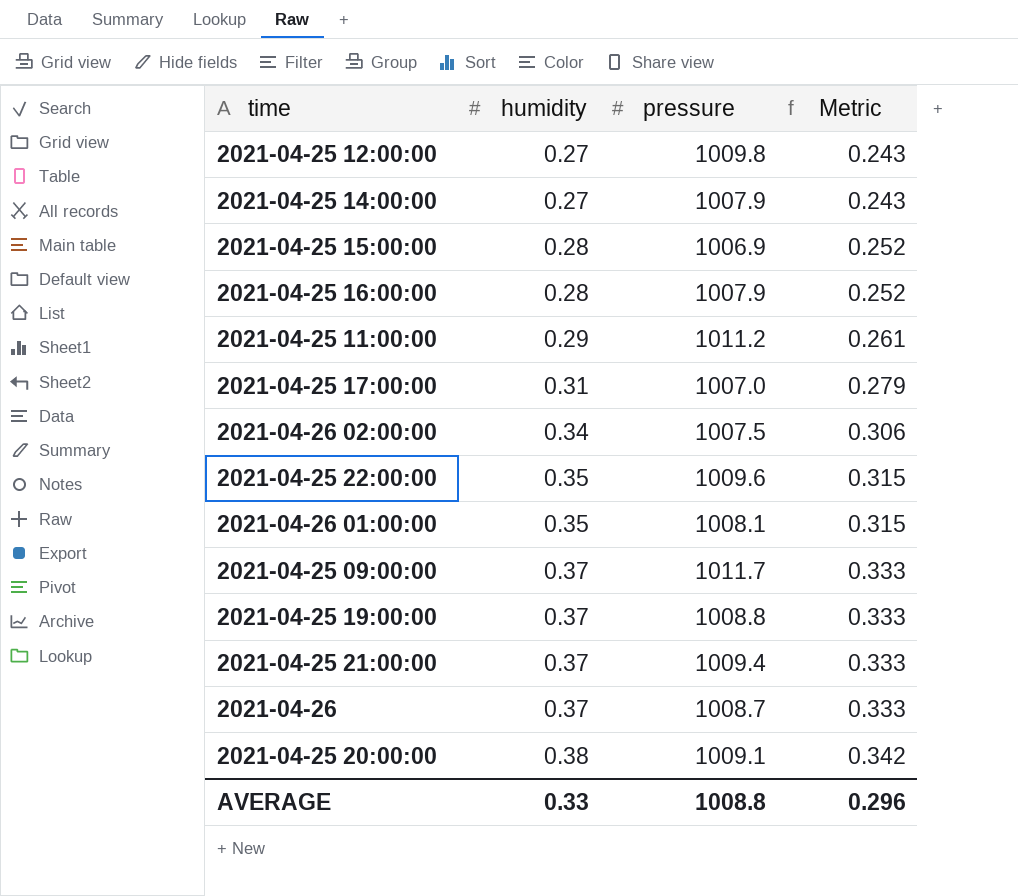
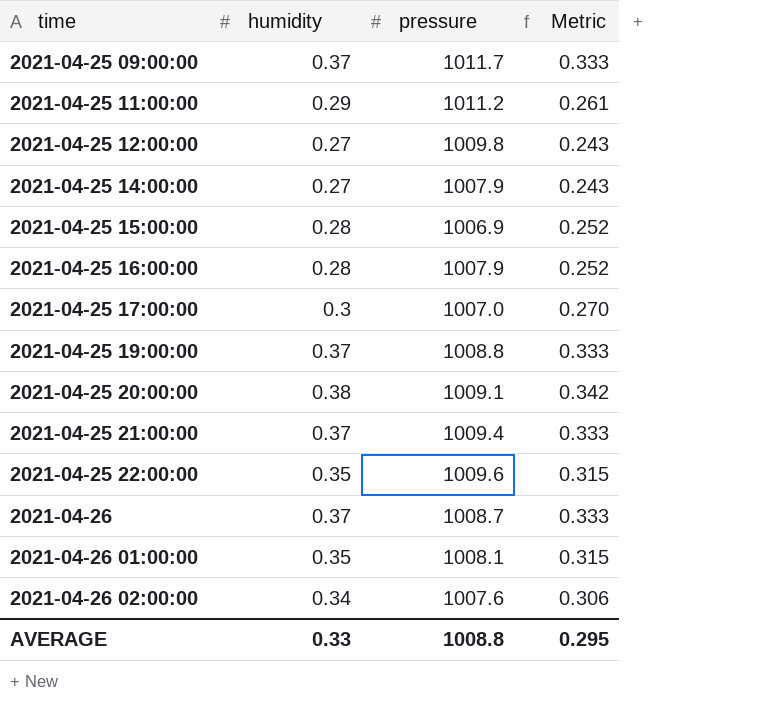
row order: humidity ascending -> time ascending
2021-04-25 17:00:00 | humidity: 0.31 -> 0.3
2021-04-25 17:00:00 | Metric: 0.279 -> 0.270
2021-04-26 02:00:00 | pressure: 1007.5 -> 1007.6
AVERAGE | Metric: 0.296 -> 0.295

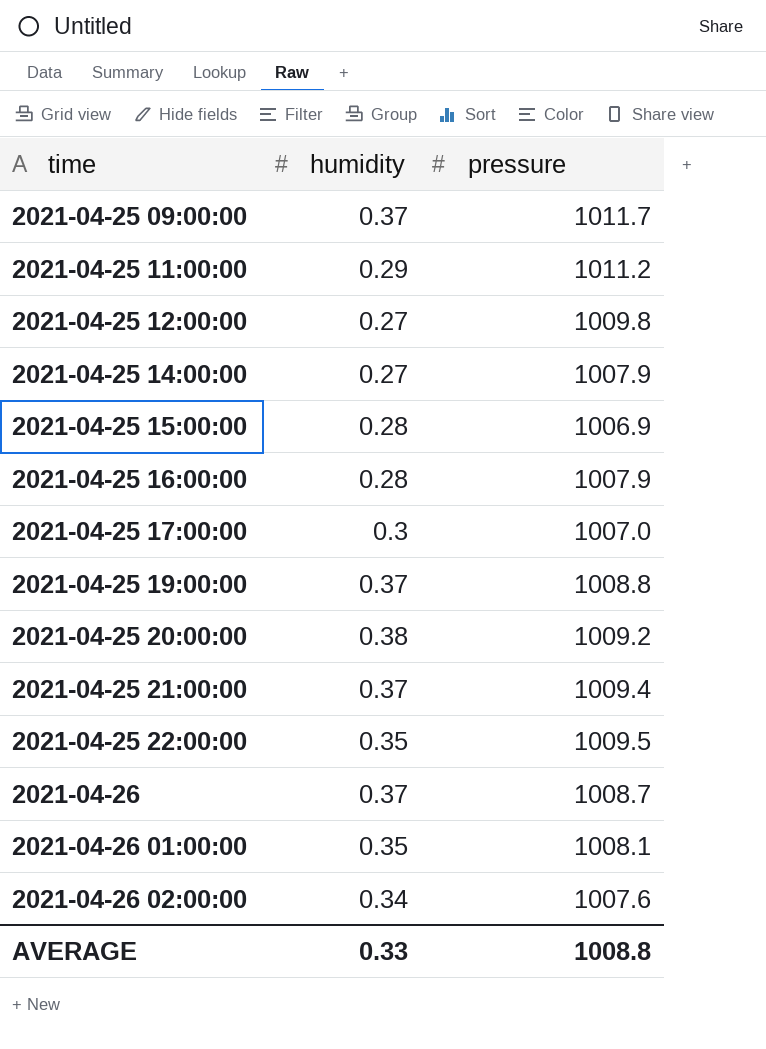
column Metric | formula: [humidity] * 0.9 -> none
2021-04-25 20:00:00 | pressure: 1009.1 -> 1009.2
2021-04-25 22:00:00 | pressure: 1009.6 -> 1009.5

